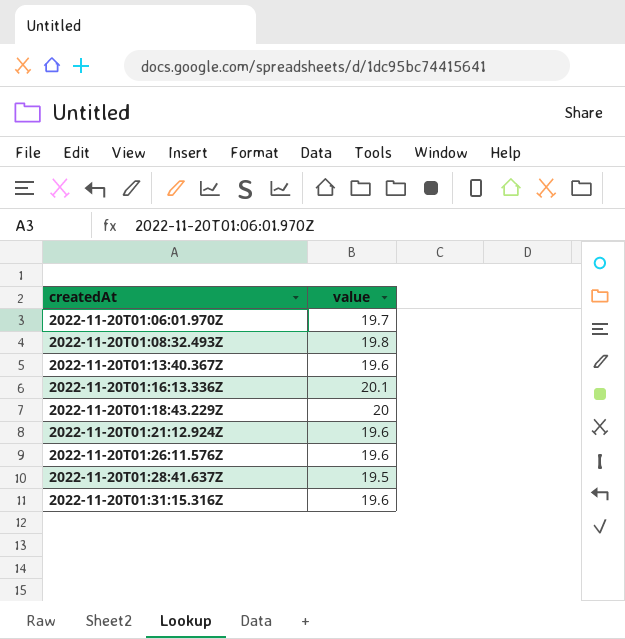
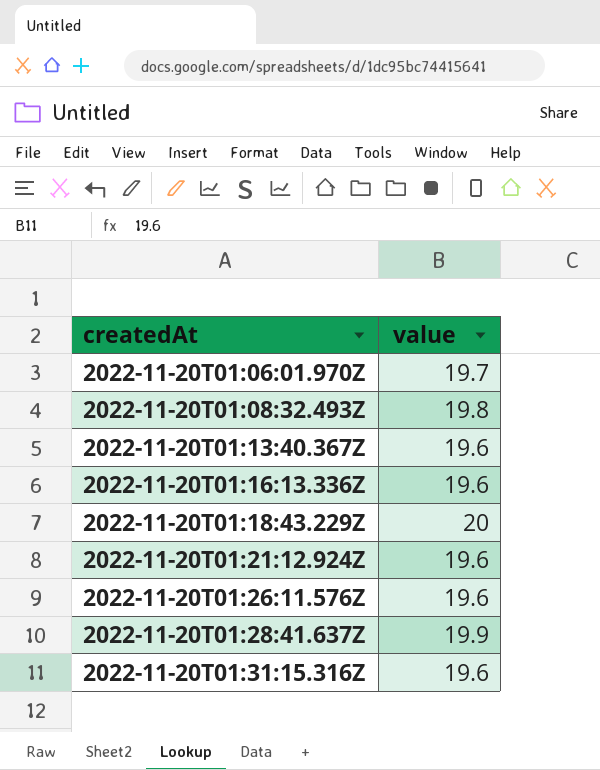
2022-11-20T01:16:13.336Z | value: 20.1 -> 19.6
2022-11-20T01:28:41.637Z | value: 19.5 -> 19.9

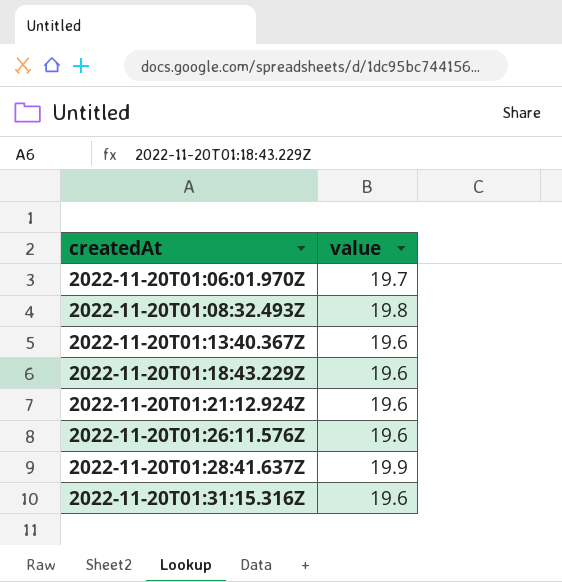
row 2022-11-20T01:16:13.336Z: 19.6 -> none
2022-11-20T01:18:43.229Z | value: 20 -> 19.6

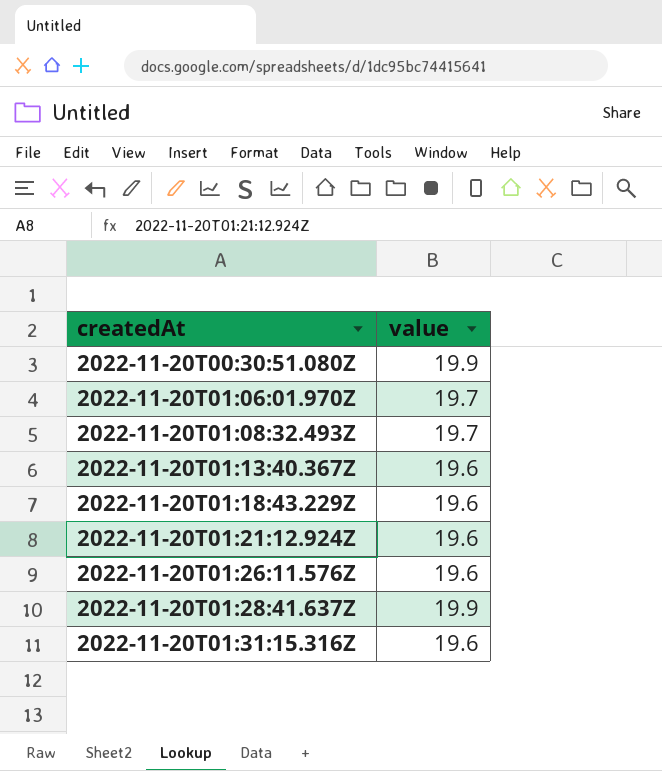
row 2022-11-20T00:30:51.080Z: none -> 19.9
2022-11-20T01:08:32.493Z | value: 19.8 -> 19.7

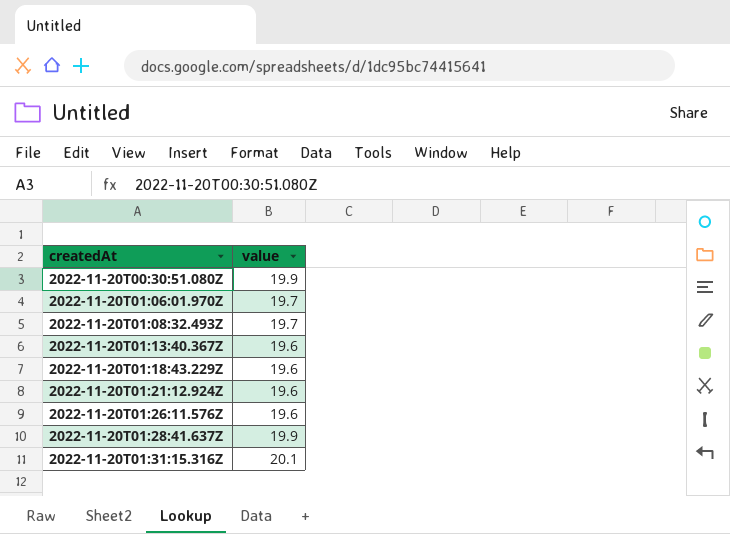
2022-11-20T01:31:15.316Z | value: 19.6 -> 20.1

